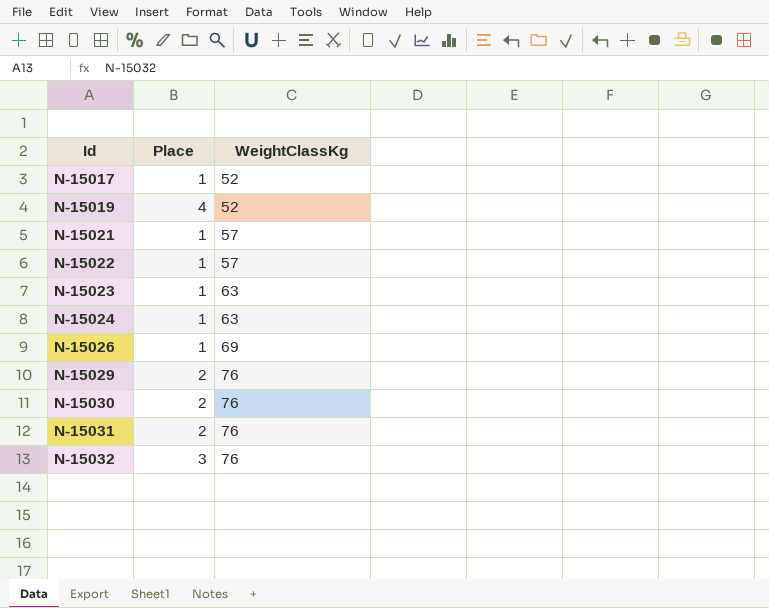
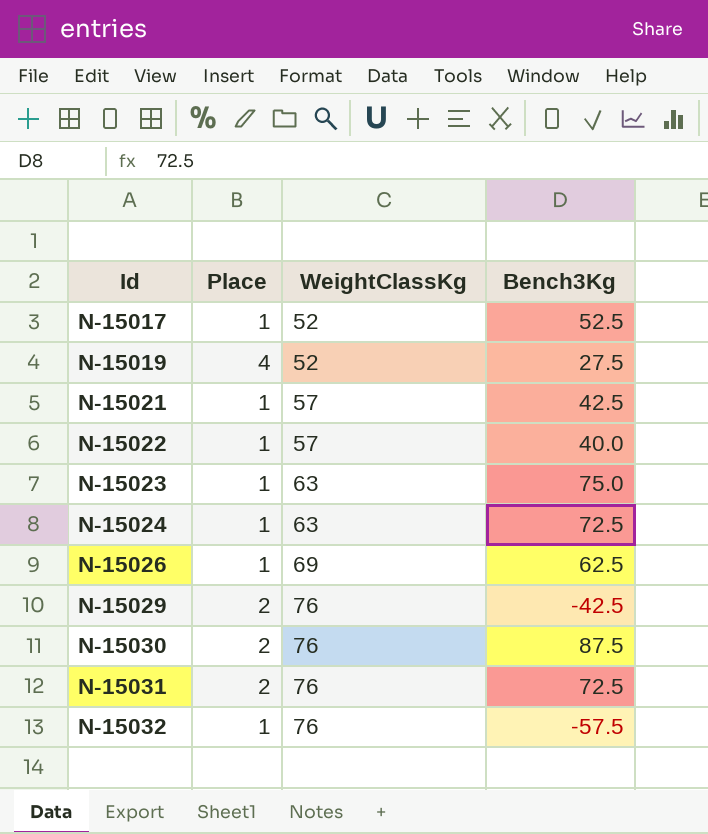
column Bench3Kg | position: none -> 4
N-15032 | Place: 3 -> 1

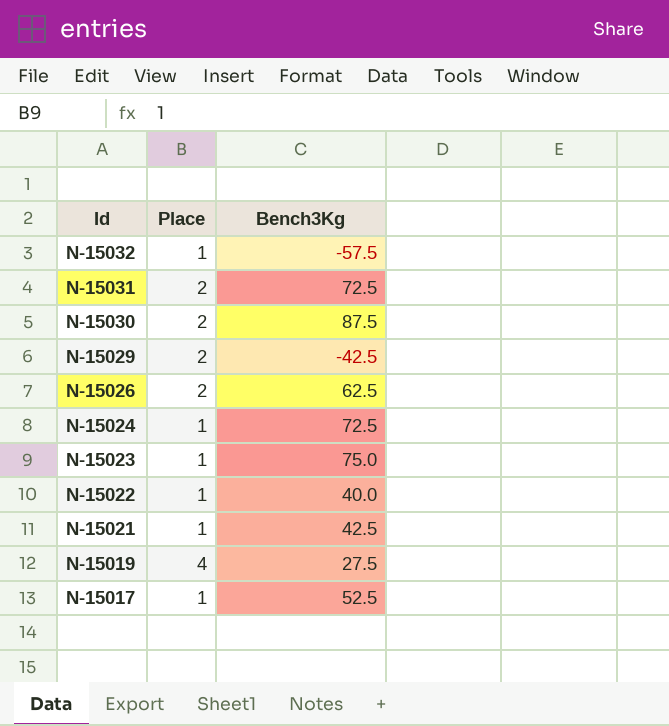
row order: Id ascending -> Id descending
column WeightClassKg | position: 3 -> none
N-15026 | Place: 1 -> 2

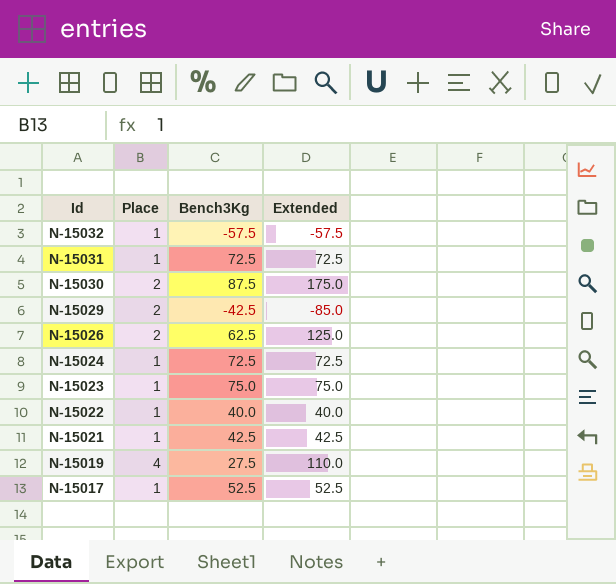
column Extended | formula: none -> [Place] * [Bench3Kg]
N-15031 | Place: 2 -> 1

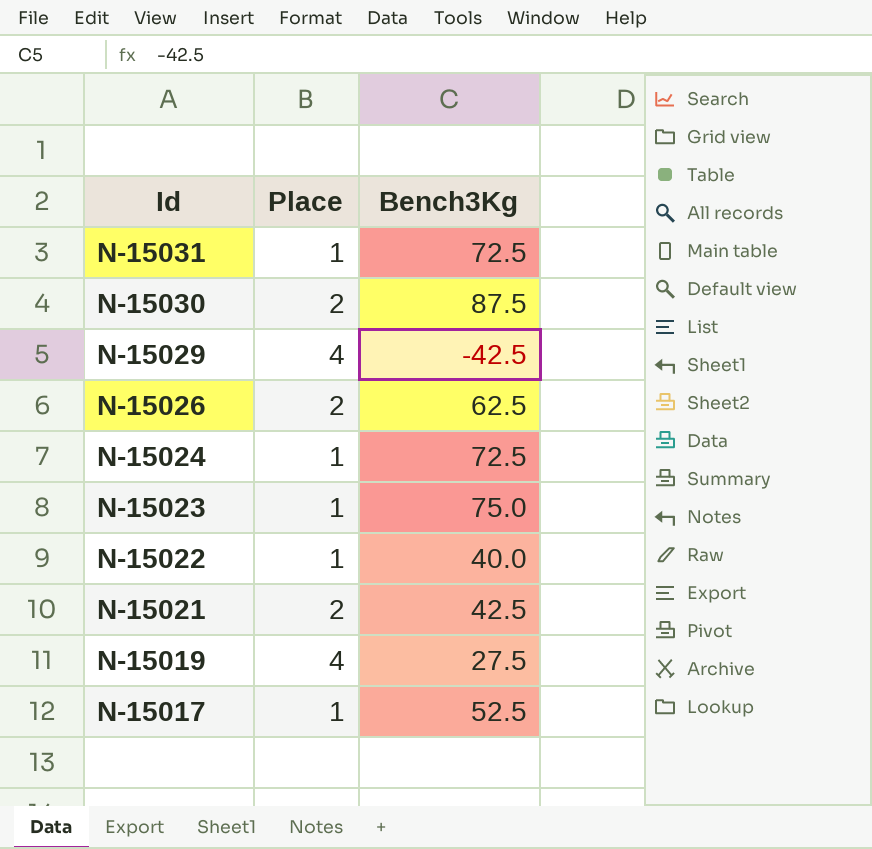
column Extended | formula: [Place] * [Bench3Kg] -> none
row N-15032: 1 | -57.5 | -57.5 -> none
N-15029 | Place: 2 -> 4
N-15021 | Place: 1 -> 2

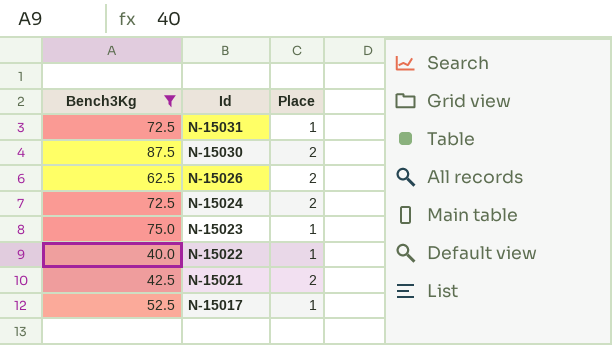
filter: none -> Bench3Kg >= 40.0
column Bench3Kg | position: 3 -> 1
N-15024 | Place: 1 -> 2

